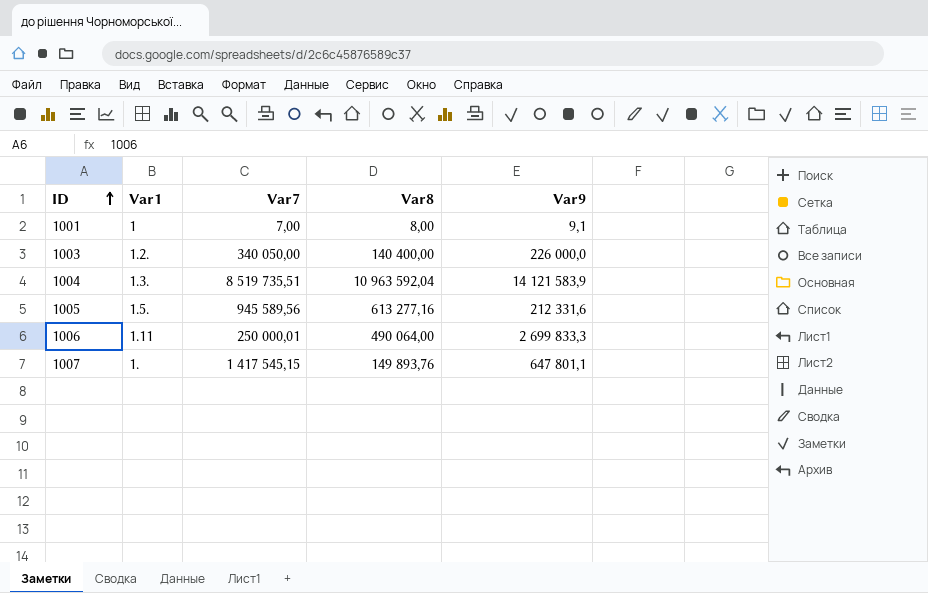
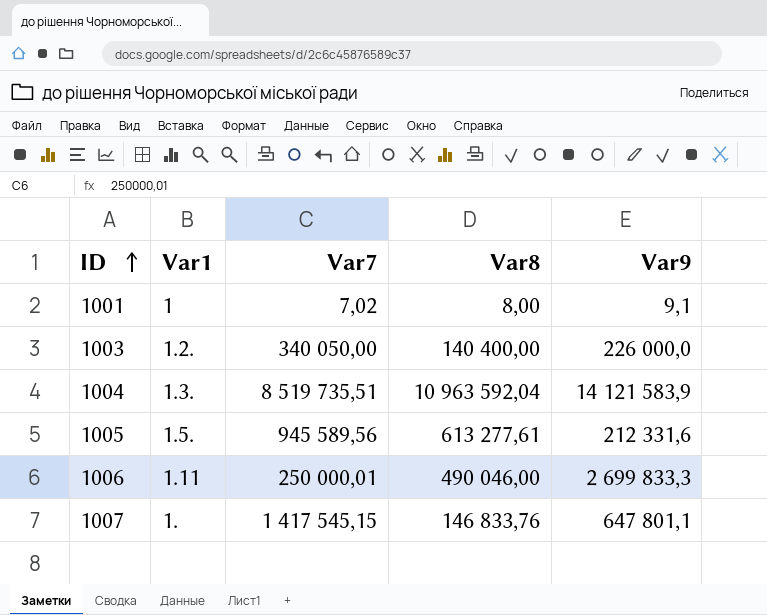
1001 | Var7: 7,00 -> 7,02
1005 | Var8: 613 277,16 -> 613 277,61
1006 | Var8: 490 064,00 -> 490 046,00
1007 | Var8: 149 893,76 -> 146 833,76

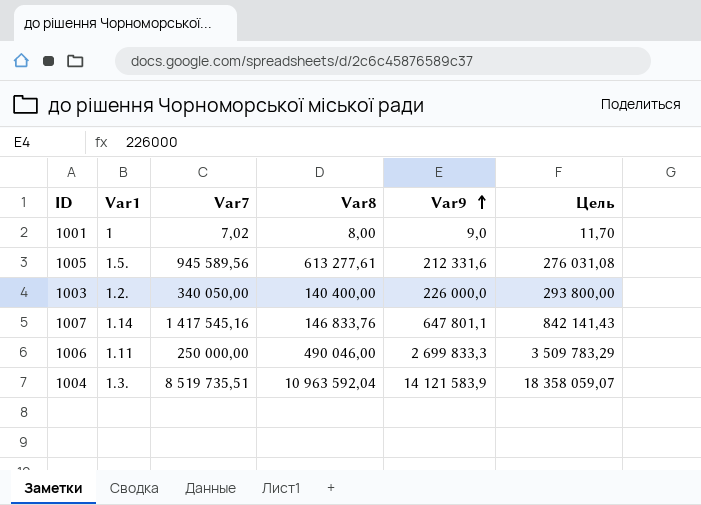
row order: ID ascending -> Var9 ascending
column Цель | formula: none -> [Var9] * 1,3
1001 | Var9: 9,1 -> 9,0
1007 | Var1: 1. -> 1.14
1007 | Var7: 1 417 545,15 -> 1 417 545,16
1006 | Var7: 250 000,01 -> 250 000,00

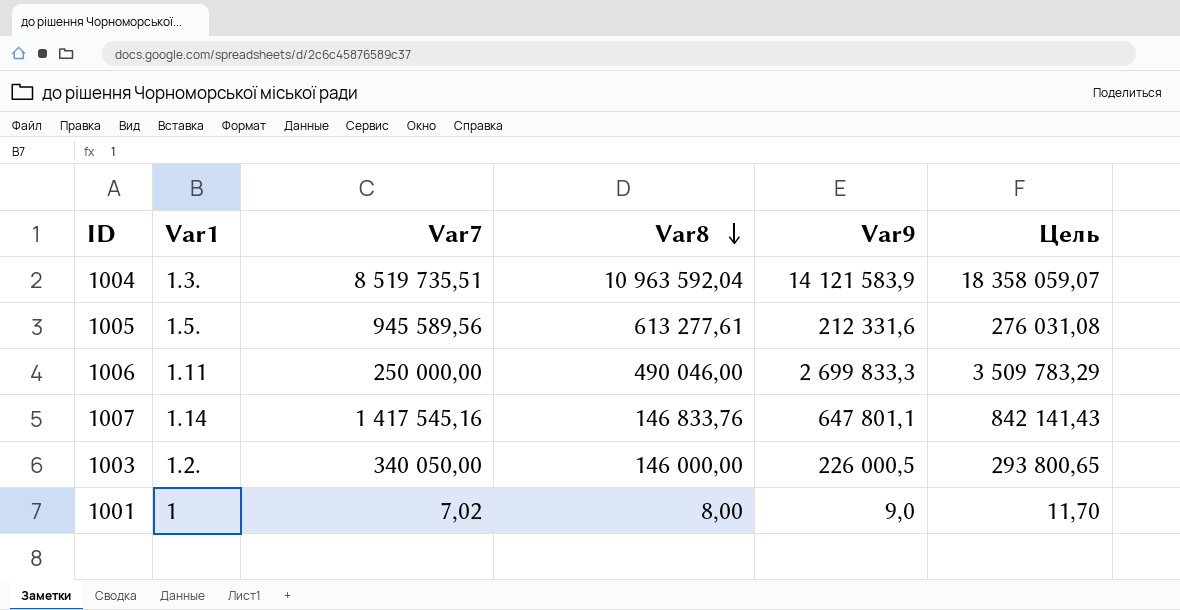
row order: Var9 ascending -> Var8 descending
1003 | Var8: 140 400,00 -> 146 000,00
1003 | Var9: 226 000,0 -> 226 000,5
1003 | Цель: 293 800,00 -> 293 800,65

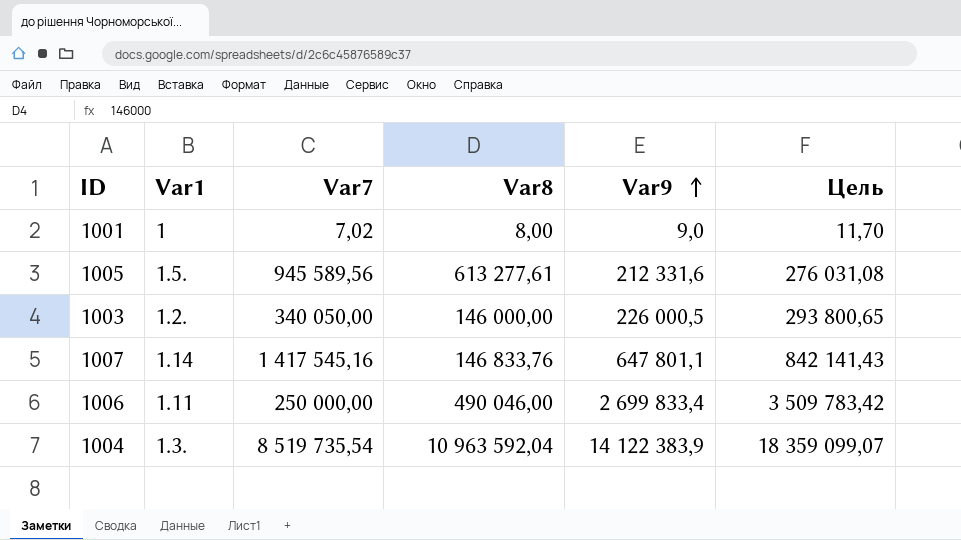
row order: Var8 descending -> Var9 ascending
1006 | Var9: 2 699 833,3 -> 2 699 833,4
1006 | Цель: 3 509 783,29 -> 3 509 783,42
1004 | Var7: 8 519 735,51 -> 8 519 735,54
1004 | Var9: 14 121 583,9 -> 14 122 383,9
1004 | Цель: 18 358 059,07 -> 18 359 099,07

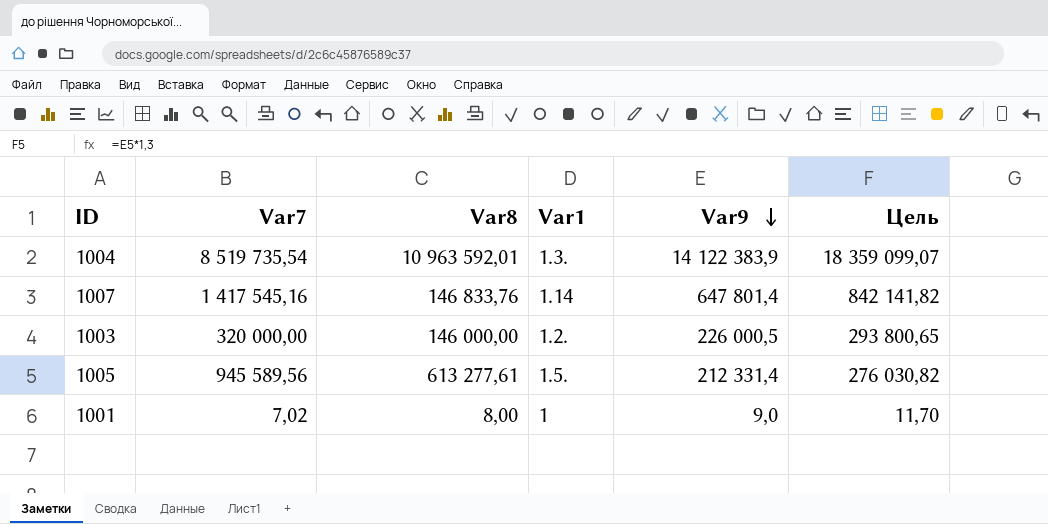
row order: Var9 ascending -> Var9 descending
column Var1 | position: 2 -> 4
row 1006: 1.11 | 250 000,00 | 490 046,00 | 2 699 833,4 | 3 509 783,42 -> none
1004 | Var8: 10 963 592,04 -> 10 963 592,01
1007 | Var9: 647 801,1 -> 647 801,4
1007 | Цель: 842 141,43 -> 842 141,82
1003 | Var7: 340 050,00 -> 320 000,00
1005 | Var9: 212 331,6 -> 212 331,4
1005 | Цель: 276 031,08 -> 276 030,82

